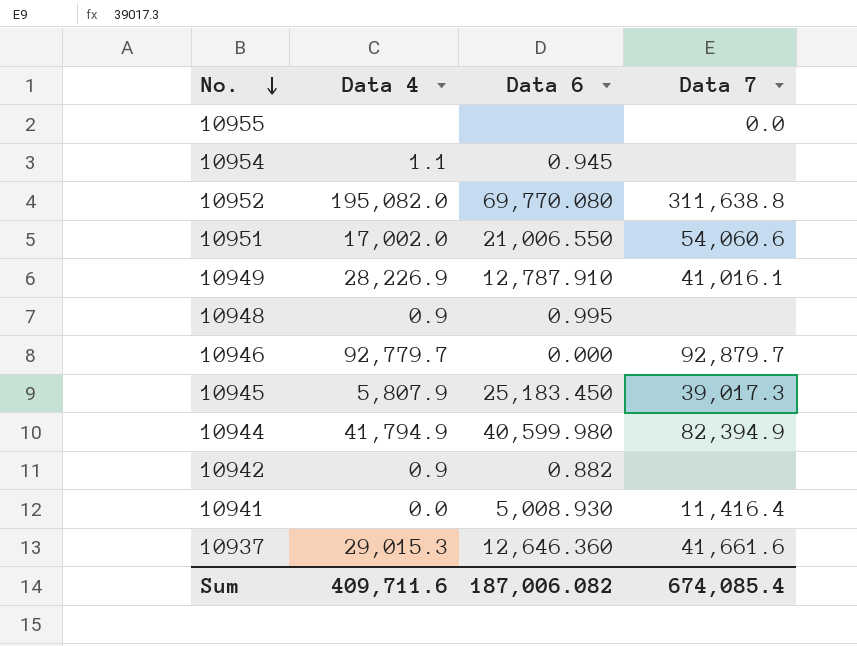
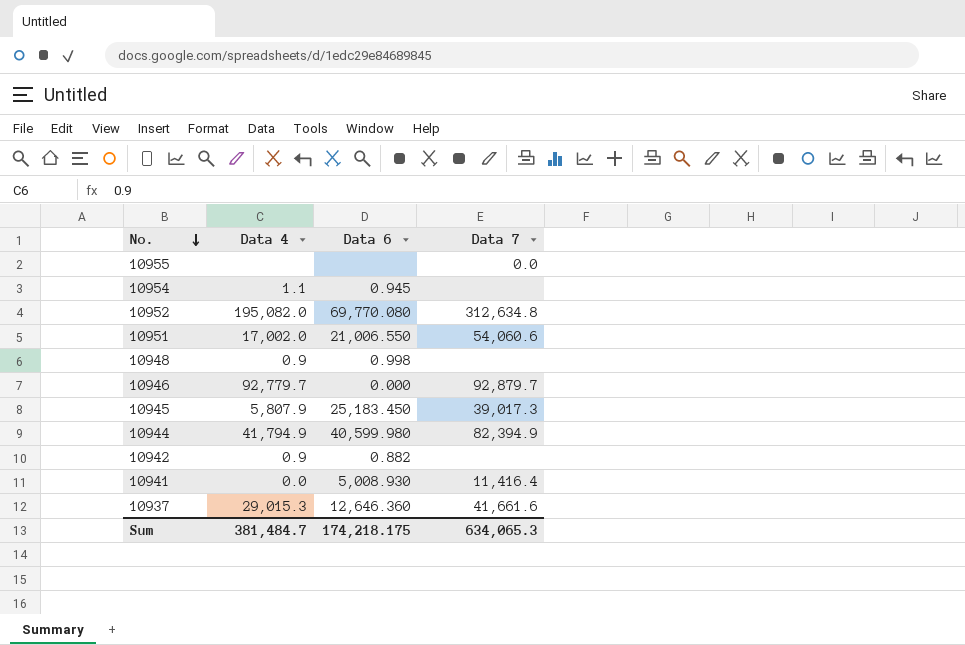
row 10949: 28,226.9 | 12,787.910 | 41,016.1 -> none
10952 | Data 7: 311,638.8 -> 312,634.8
10948 | Data 6: 0.995 -> 0.998
Sum | Data 4: 409,711.6 -> 381,484.7
Sum | Data 6: 187,006.082 -> 174,218.175
Sum | Data 7: 674,085.4 -> 634,065.3

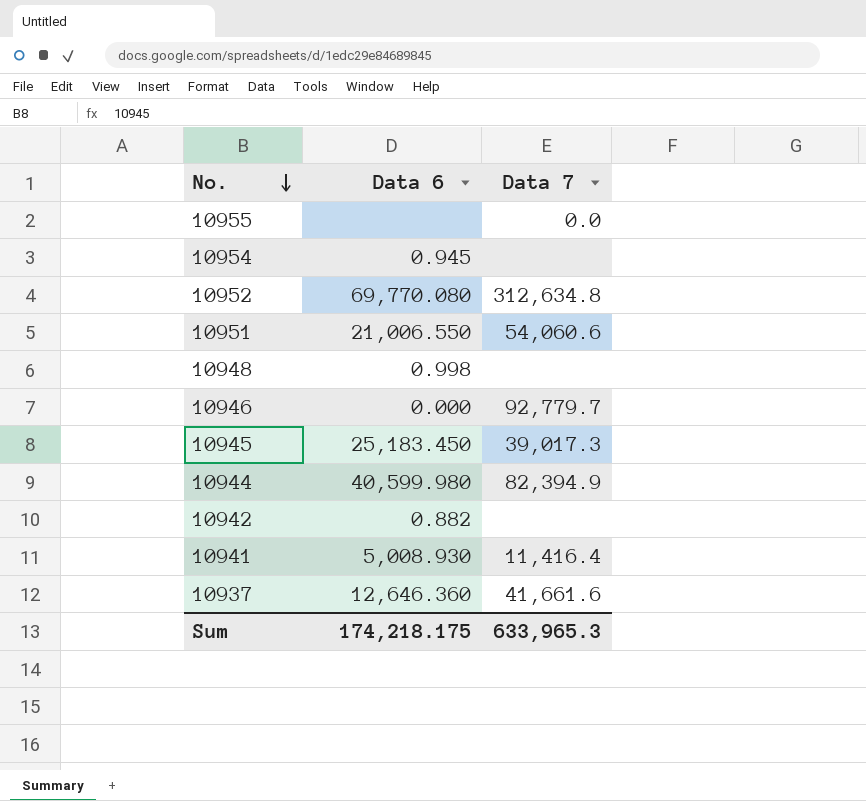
column Data 4 | position: 2 -> none
10946 | Data 7: 92,879.7 -> 92,779.7
Sum | Data 7: 634,065.3 -> 633,965.3

